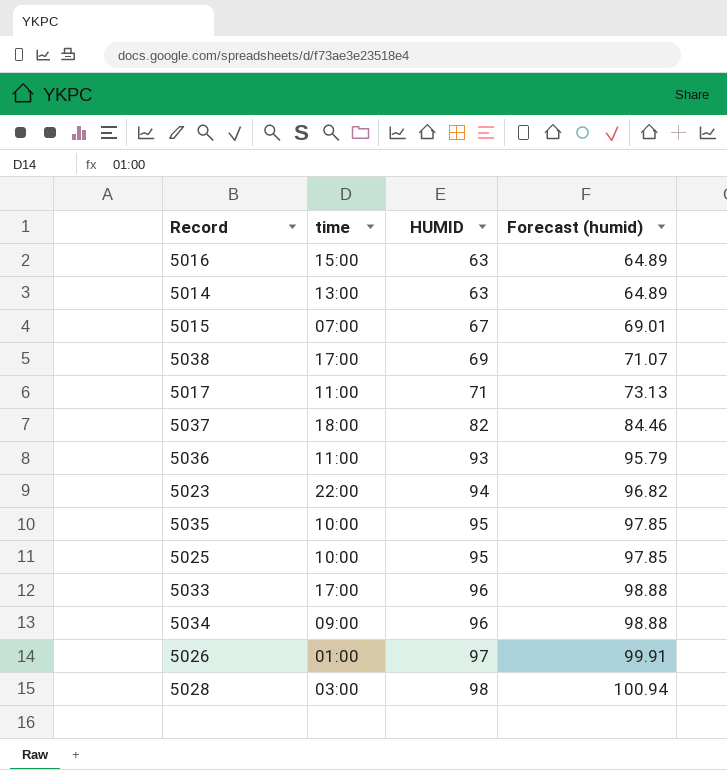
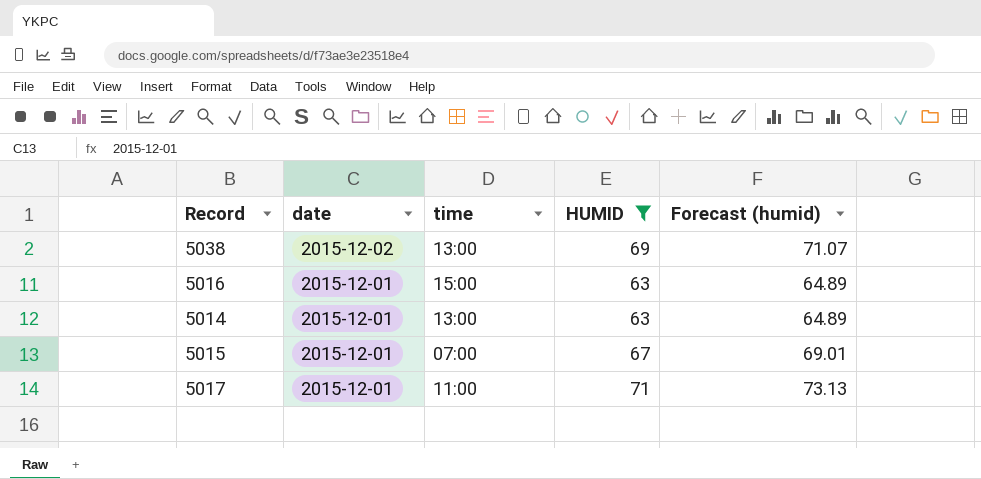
filter: none -> HUMID <= 71
row order: HUMID ascending -> date descending
column date | position: none -> 2
5038 | time: 17:00 -> 13:00

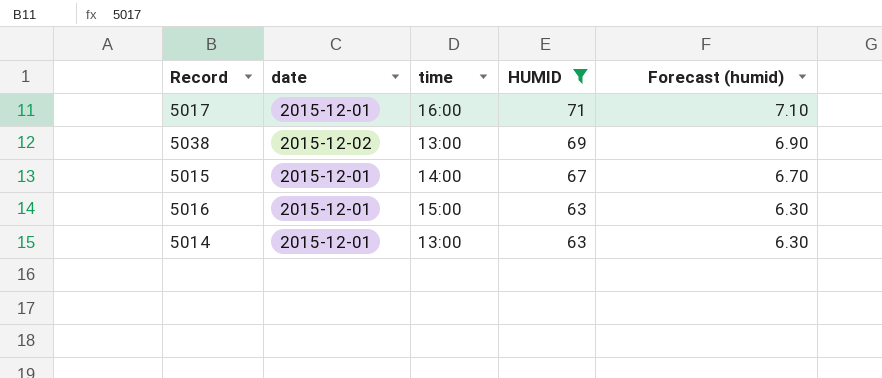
row order: date descending -> HUMID descending
column Forecast (humid) | formula: [HUMID] * 1.03 -> [HUMID] * 0.1
5017 | time: 11:00 -> 16:00
5015 | time: 07:00 -> 14:00

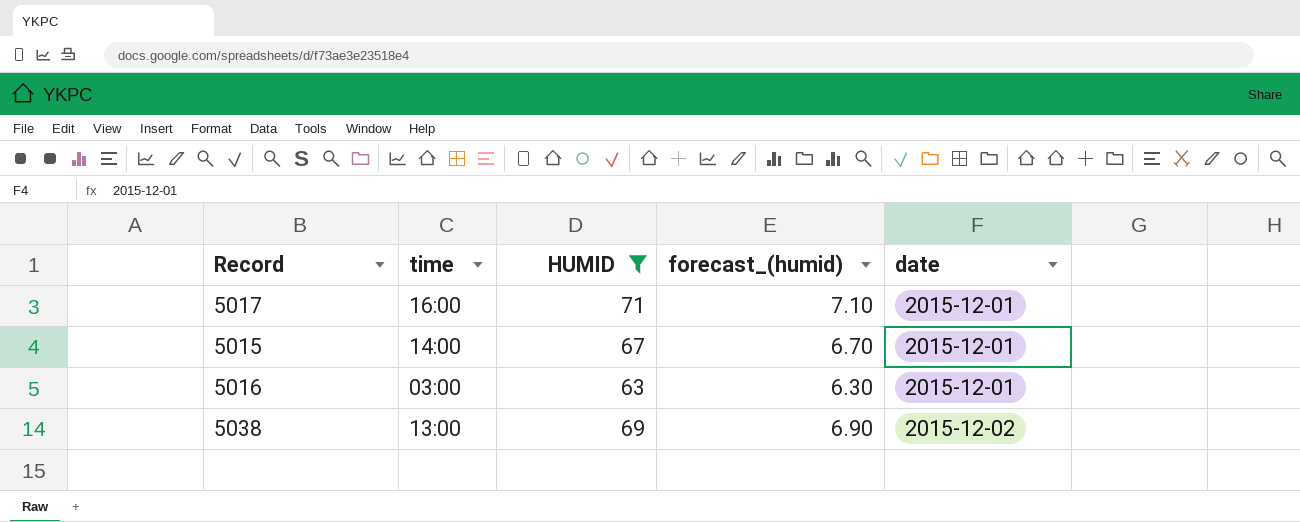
row order: HUMID descending -> date ascending
column name: Forecast (humid) -> forecast_(humid)
column date | position: 2 -> 5
row 5014: 2015-12-01 | 13:00 | 63 | 6.30 -> none
5016 | time: 15:00 -> 03:00

